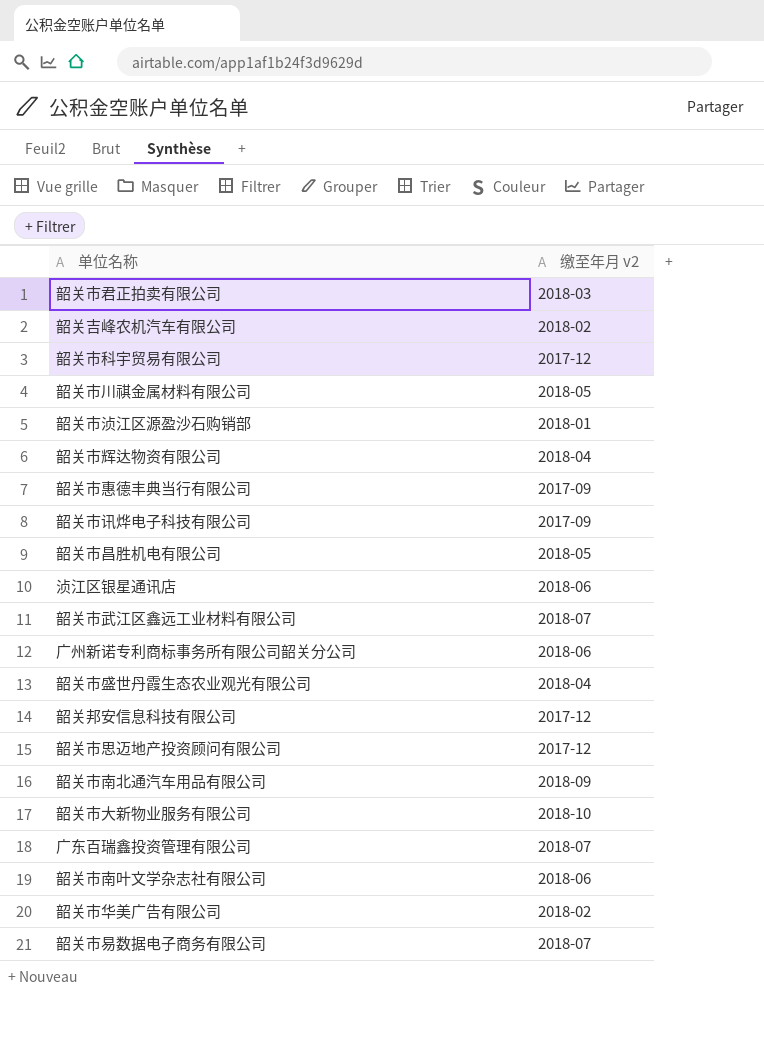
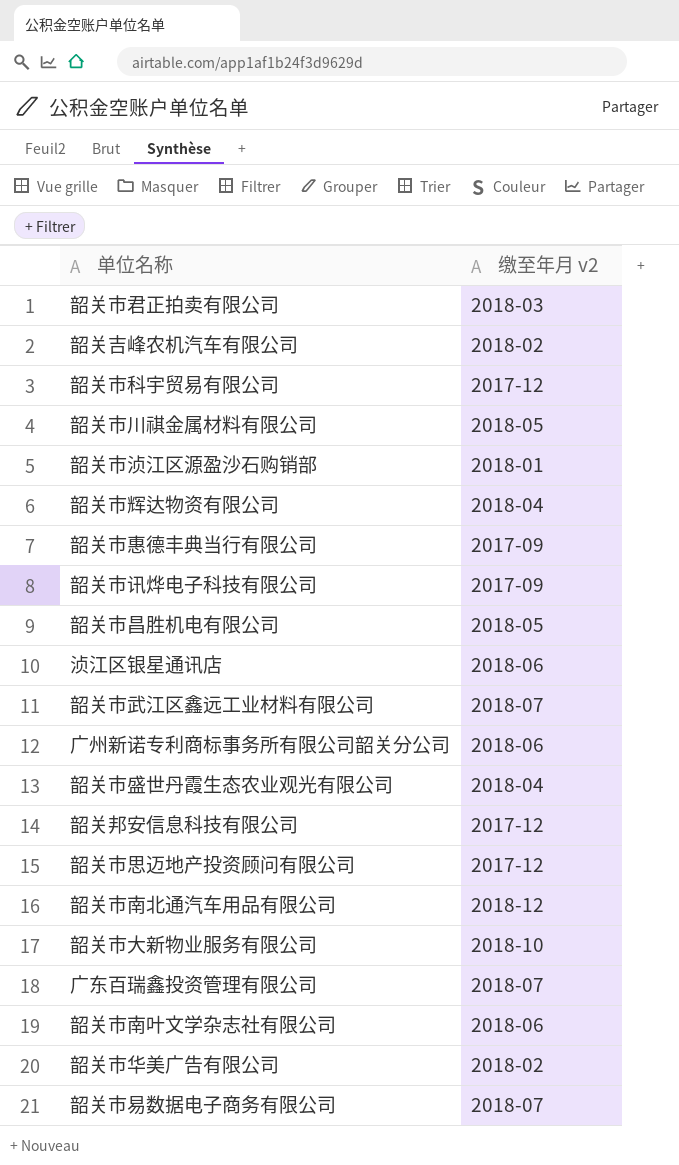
韶关市南北通汽车用品有限公司 | 缴至年月 v2: 2018-09 -> 2018-12

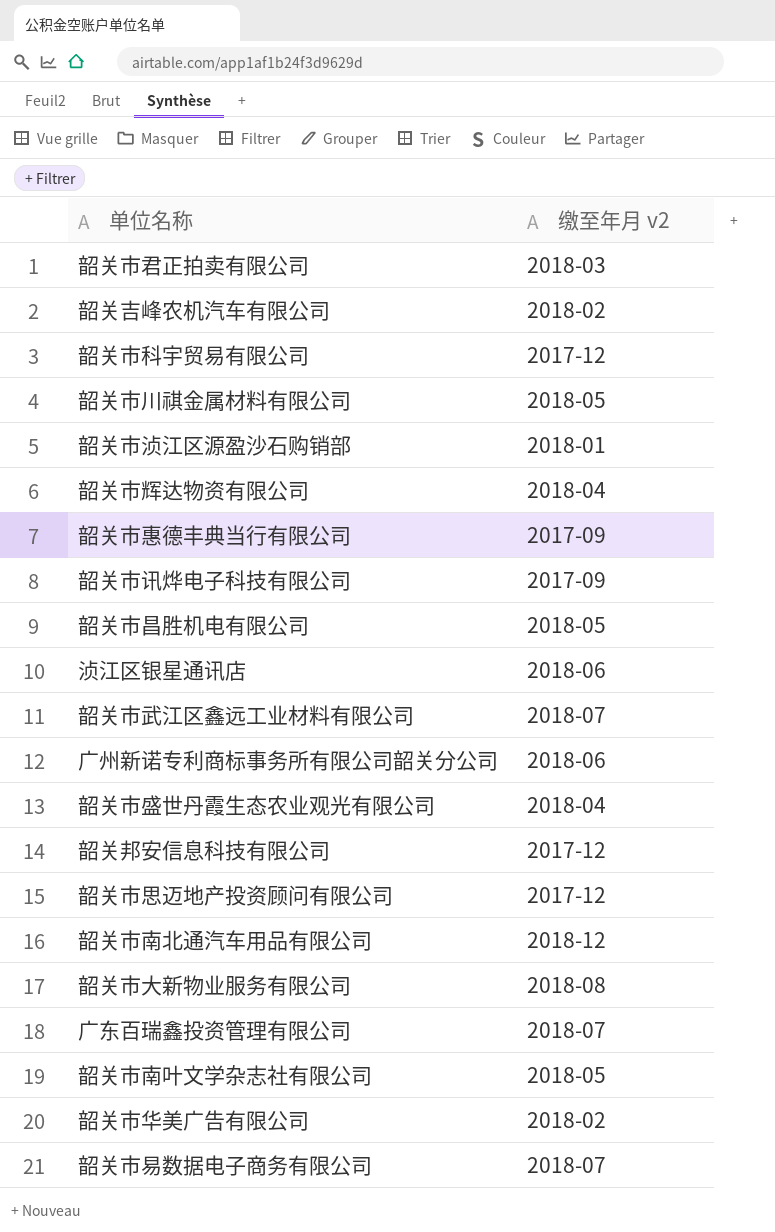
韶关市大新物业服务有限公司 | 缴至年月 v2: 2018-10 -> 2018-08
韶关市南叶文学杂志社有限公司 | 缴至年月 v2: 2018-06 -> 2018-05

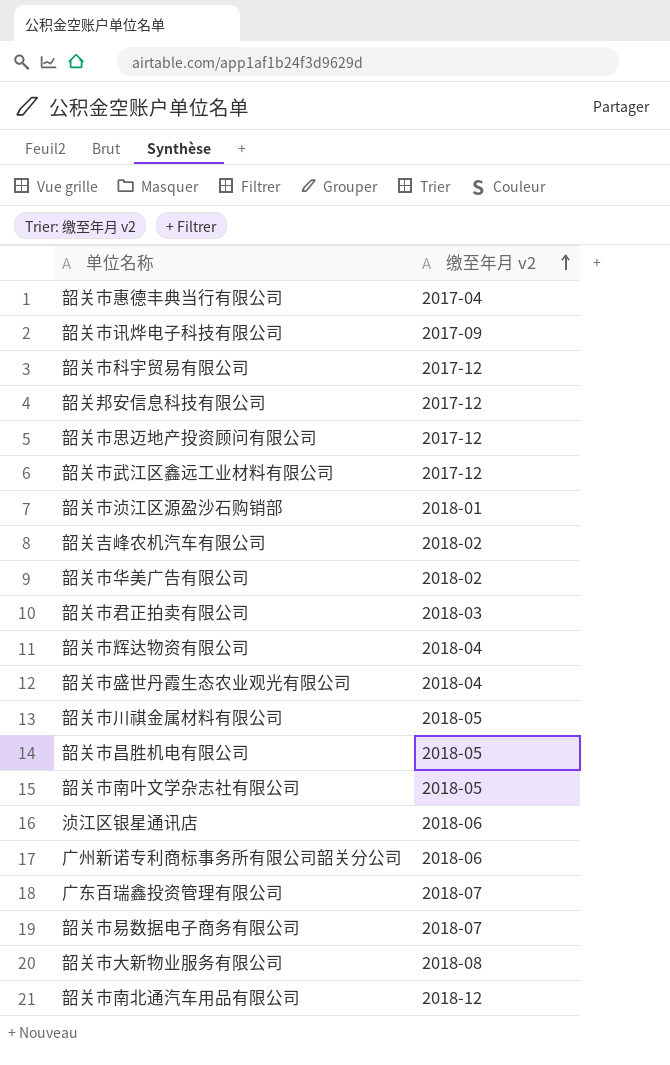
row order: none -> 缴至年月 v2 ascending
韶关市惠德丰典当行有限公司 | 缴至年月 v2: 2017-09 -> 2017-04
韶关市武江区鑫远工业材料有限公司 | 缴至年月 v2: 2018-07 -> 2017-12

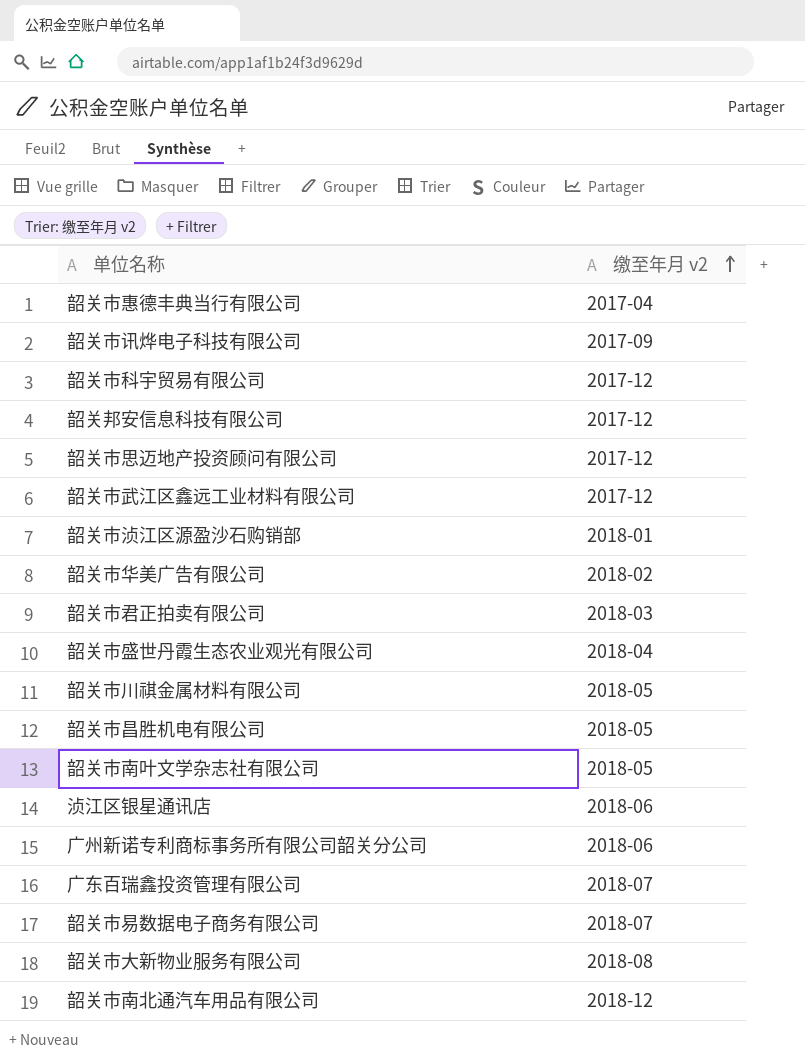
row 韶关吉峰农机汽车有限公司: 2018-02 -> none
row 韶关市辉达物资有限公司: 2018-04 -> none

